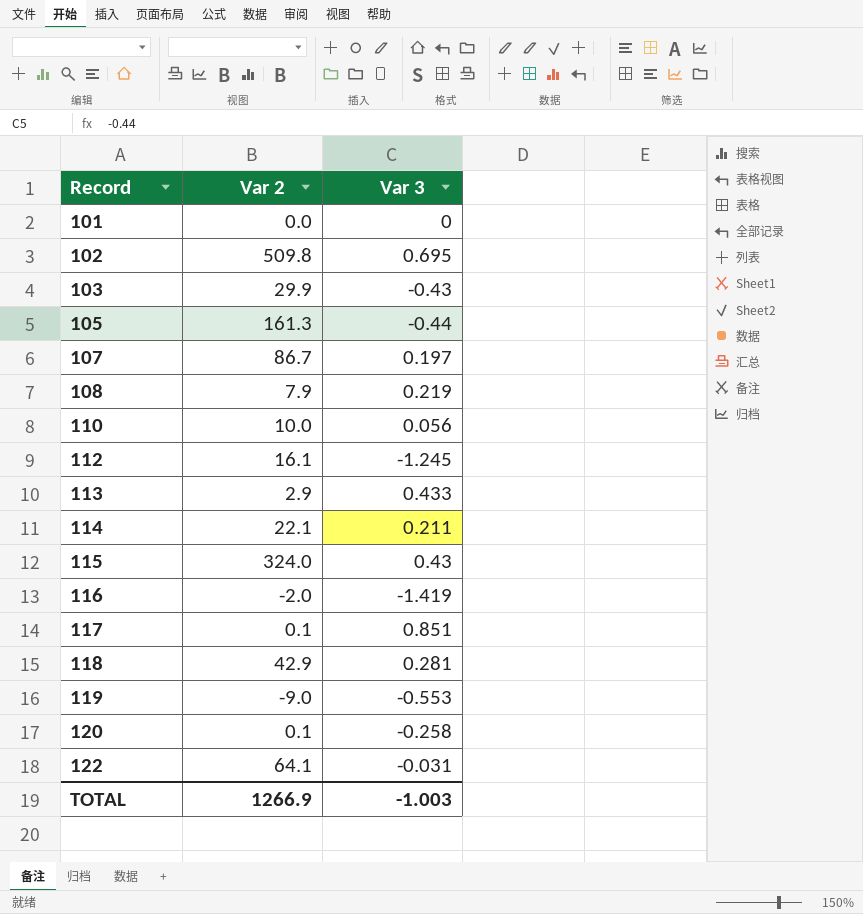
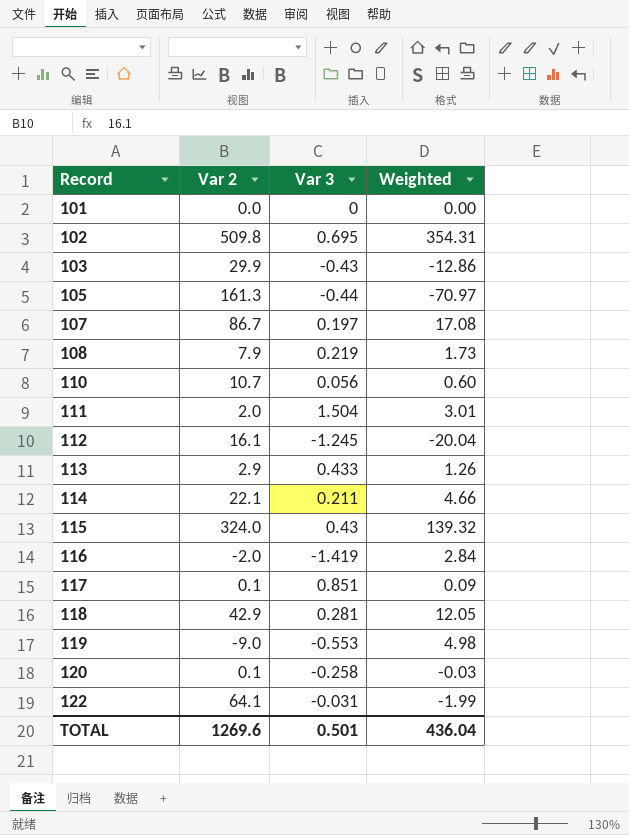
column Weighted | formula: none -> [Var 2] * [Var 3]
110 | Var 2: 10.0 -> 10.7
row 111: none -> 2.0 | 1.504 | 3.01
TOTAL | Var 2: 1266.9 -> 1269.6
TOTAL | Var 3: -1.003 -> 0.501

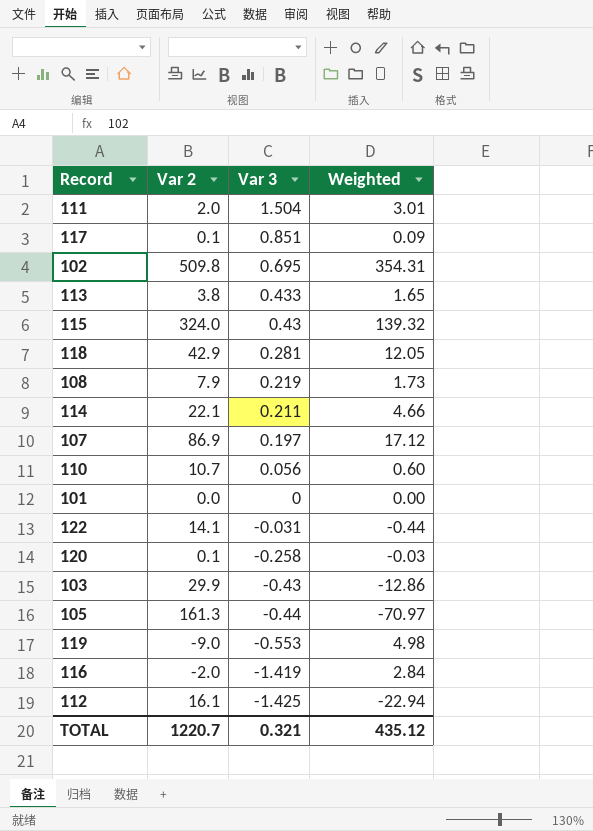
row order: Record ascending -> Var 3 descending
113 | Var 2: 2.9 -> 3.8
113 | Weighted: 1.26 -> 1.65
107 | Var 2: 86.7 -> 86.9
107 | Weighted: 17.08 -> 17.12
122 | Var 2: 64.1 -> 14.1
122 | Weighted: -1.99 -> -0.44
112 | Var 3: -1.245 -> -1.425
112 | Weighted: -20.04 -> -22.94
TOTAL | Var 2: 1269.6 -> 1220.7
TOTAL | Var 3: 0.501 -> 0.321
TOTAL | Weighted: 436.04 -> 435.12

